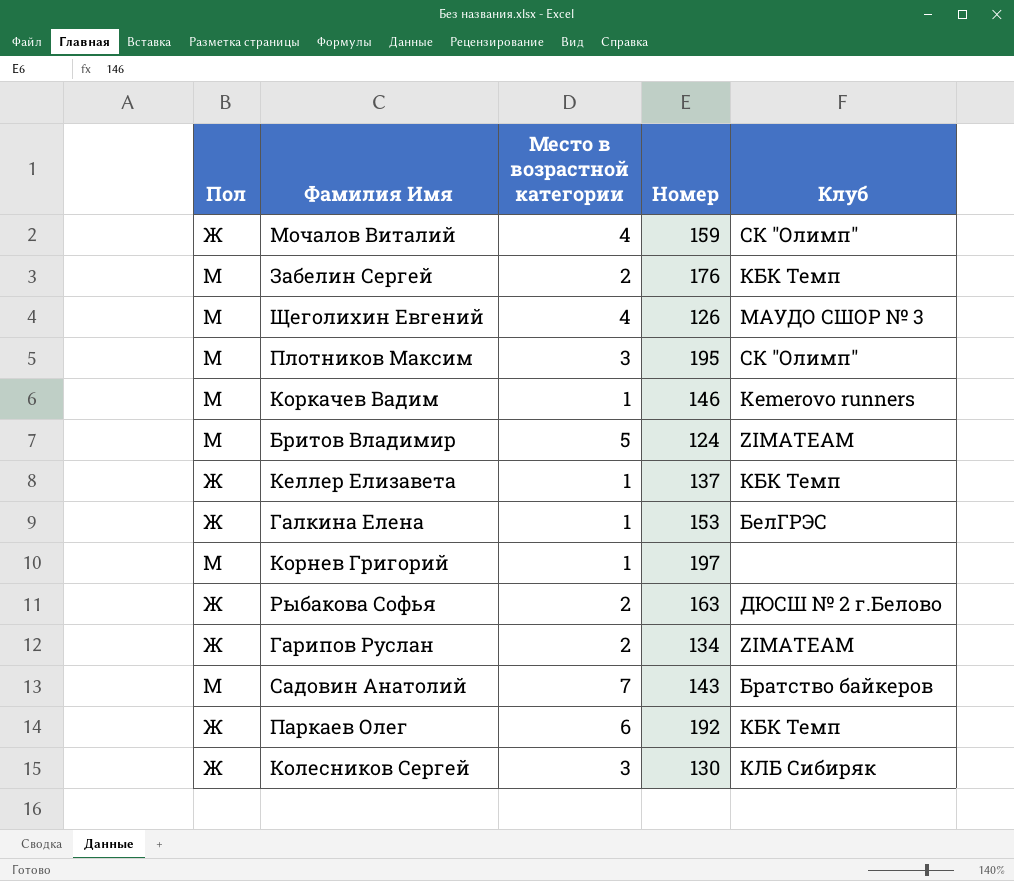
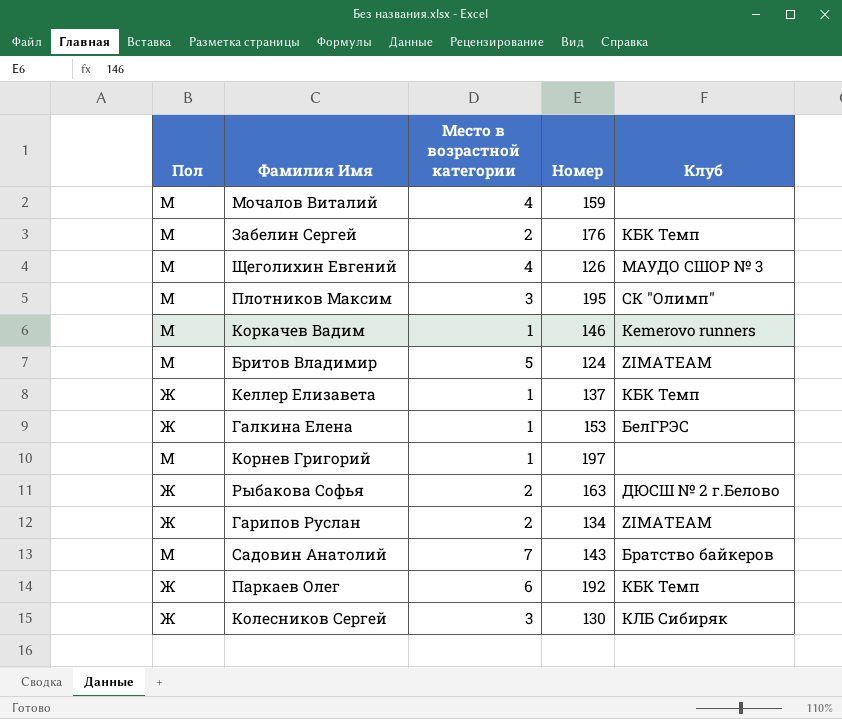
Мочалов Виталий | Пол: Ж -> М
Мочалов Виталий | Клуб: СК "Олимп" -> none

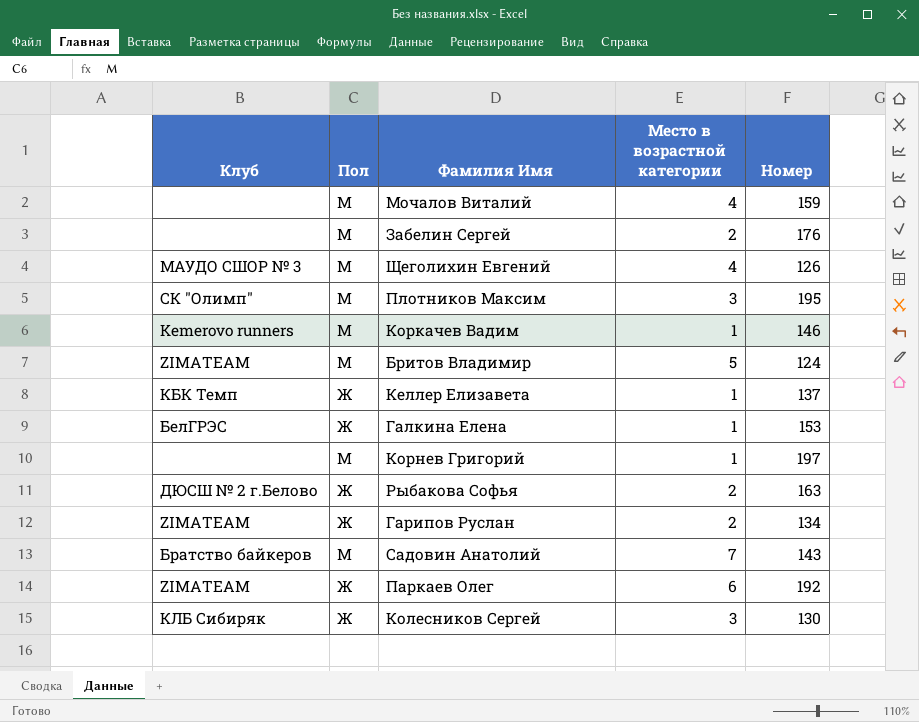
column Клуб | position: 5 -> 1
Забелин Сергей | Клуб: КБК Темп -> none
Паркаев Олег | Клуб: КБК Темп -> ZIMATEAM

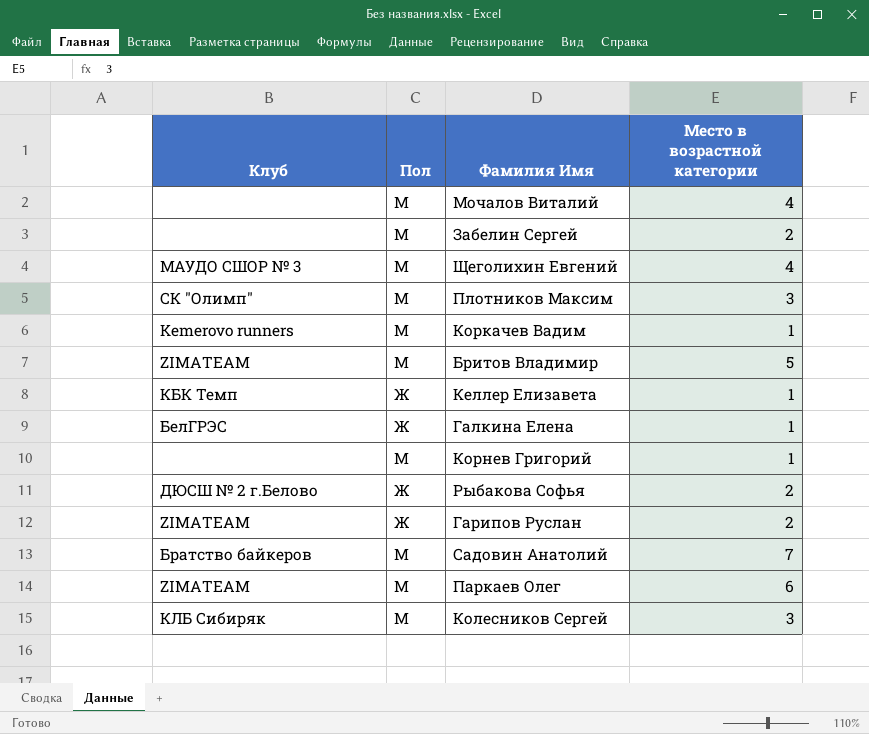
column Номер | position: 5 -> none
Паркаев Олег | Пол: Ж -> М
Колесников Сергей | Пол: Ж -> М

